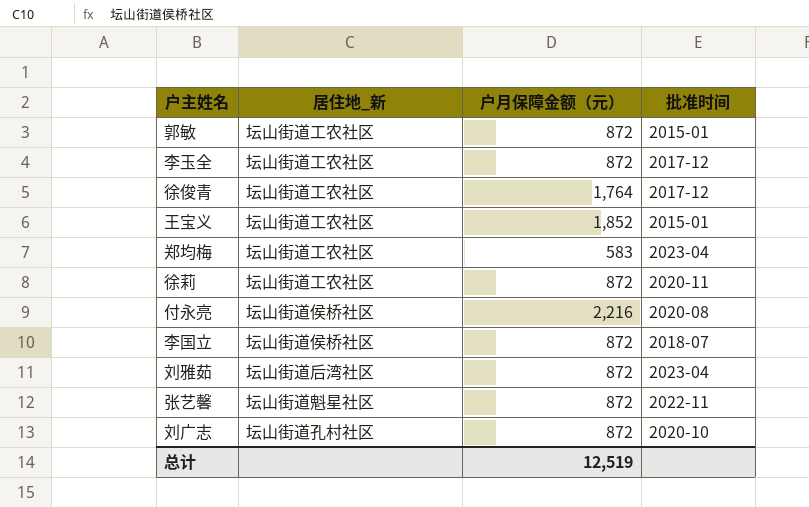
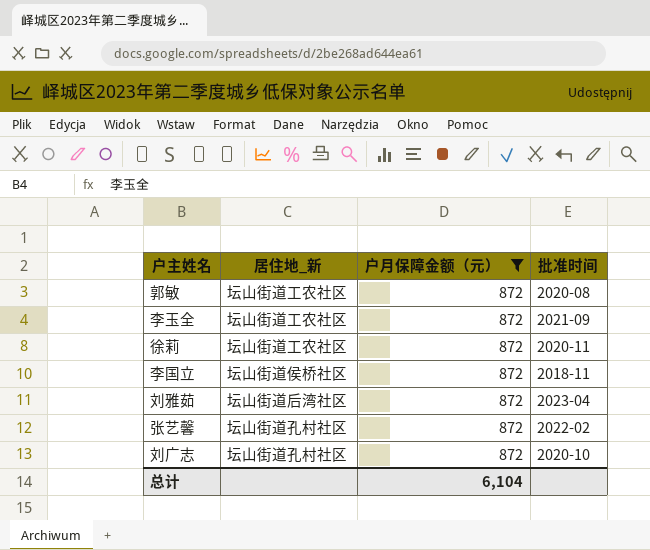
filter: none -> 户月保障金额（元） = 872
郭敏 | 批准时间: 2015-01 -> 2020-08
李玉全 | 批准时间: 2017-12 -> 2021-09
李国立 | 批准时间: 2018-07 -> 2018-11
张艺馨 | 居住地_新: 坛山街道魁星社区 -> 坛山街道孔村社区
张艺馨 | 批准时间: 2022-11 -> 2022-02
总计 | 户月保障金额（元）: 12,519 -> 6,104

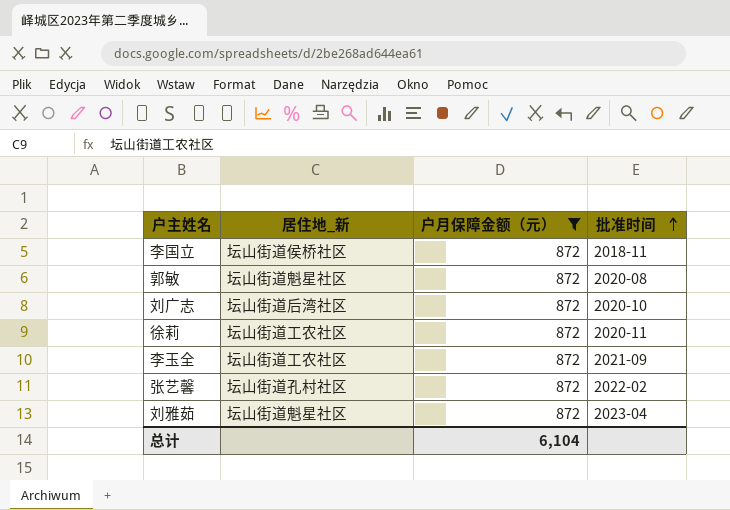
row order: none -> 批准时间 ascending
郭敏 | 居住地_新: 坛山街道工农社区 -> 坛山街道魁星社区
刘广志 | 居住地_新: 坛山街道孔村社区 -> 坛山街道后湾社区
刘雅茹 | 居住地_新: 坛山街道后湾社区 -> 坛山街道魁星社区

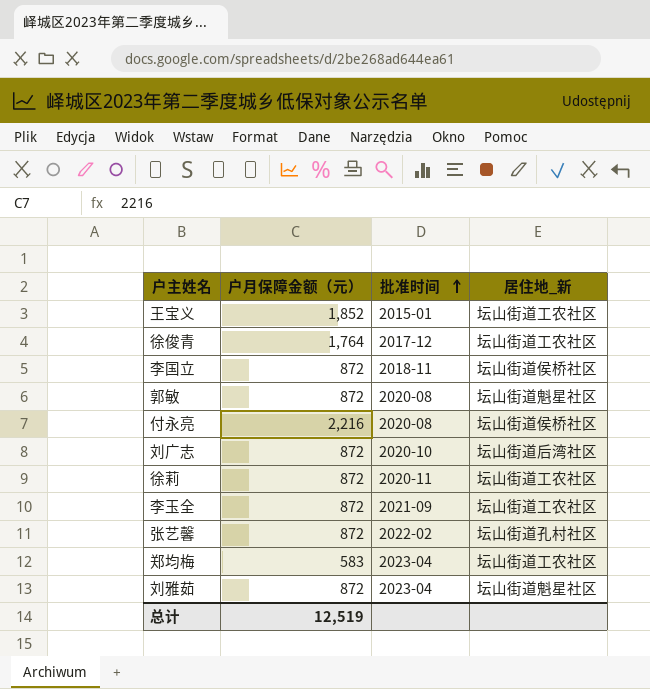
filter: 户月保障金额（元） = 872 -> none
column 居住地_新 | position: 2 -> 4
总计 | 户月保障金额（元）: 6,104 -> 12,519

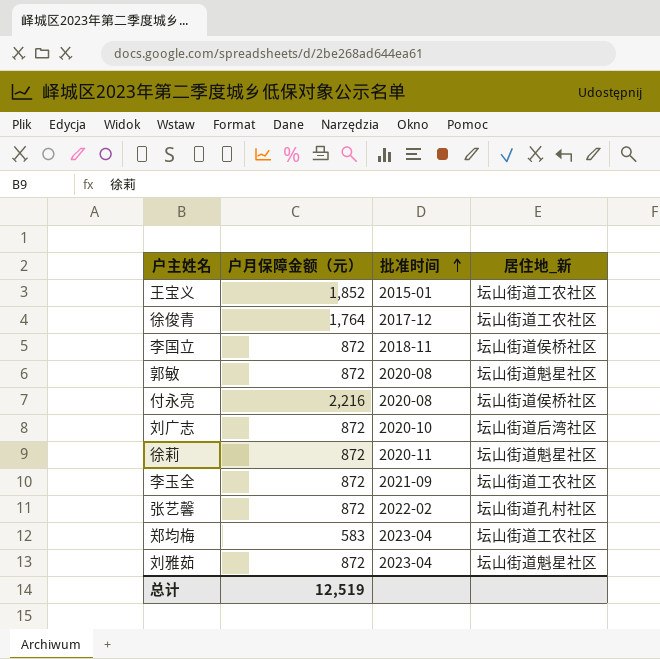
徐莉 | 居住地_新: 坛山街道工农社区 -> 坛山街道魁星社区

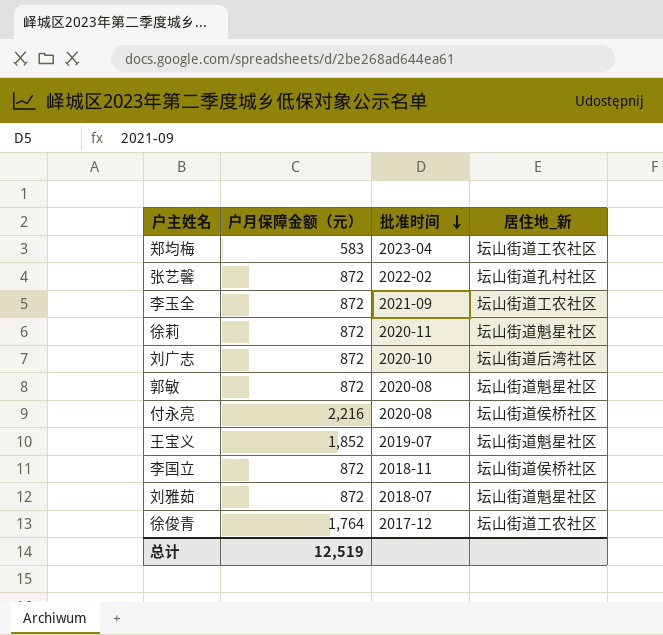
row order: 批准时间 ascending -> 批准时间 descending
王宝义 | 批准时间: 2015-01 -> 2019-07
王宝义 | 居住地_新: 坛山街道工农社区 -> 坛山街道魁星社区
刘雅茹 | 批准时间: 2023-04 -> 2018-07

